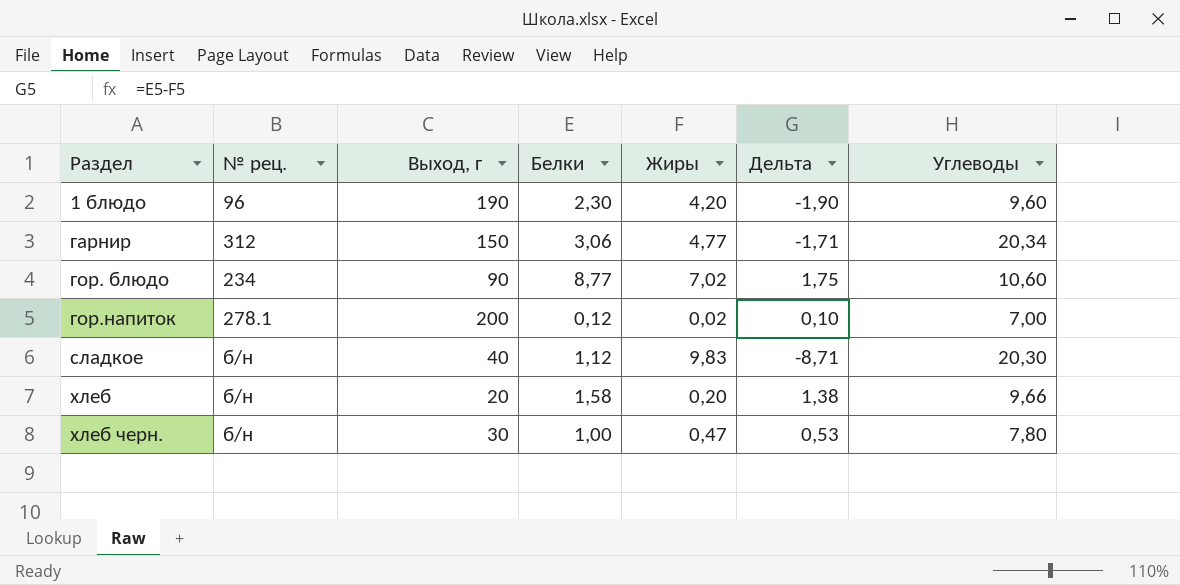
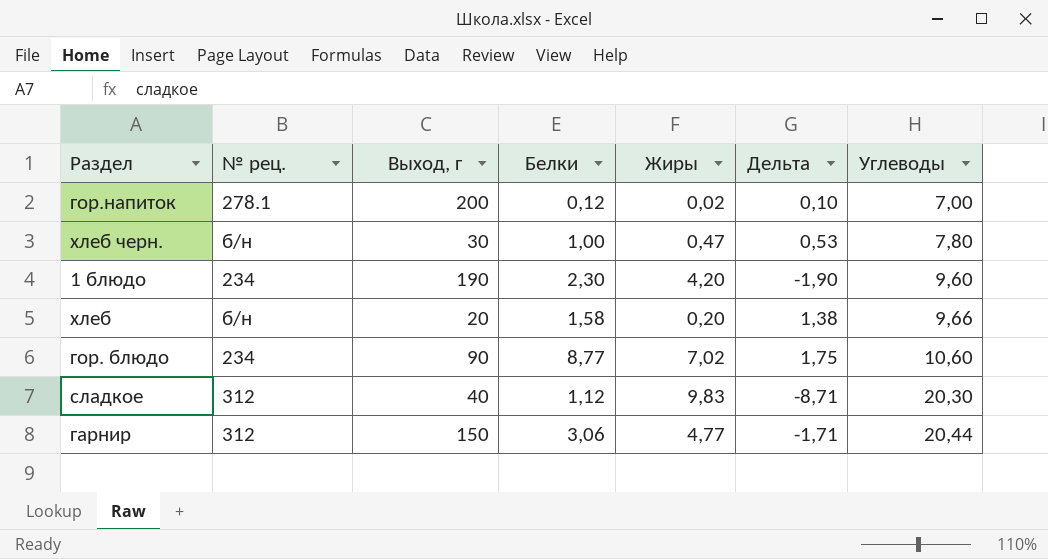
row order: Раздел ascending -> Углеводы ascending
1 блюдо | № рец.: 96 -> 234
сладкое | № рец.: б/н -> 312
гарнир | Углеводы: 20,34 -> 20,44

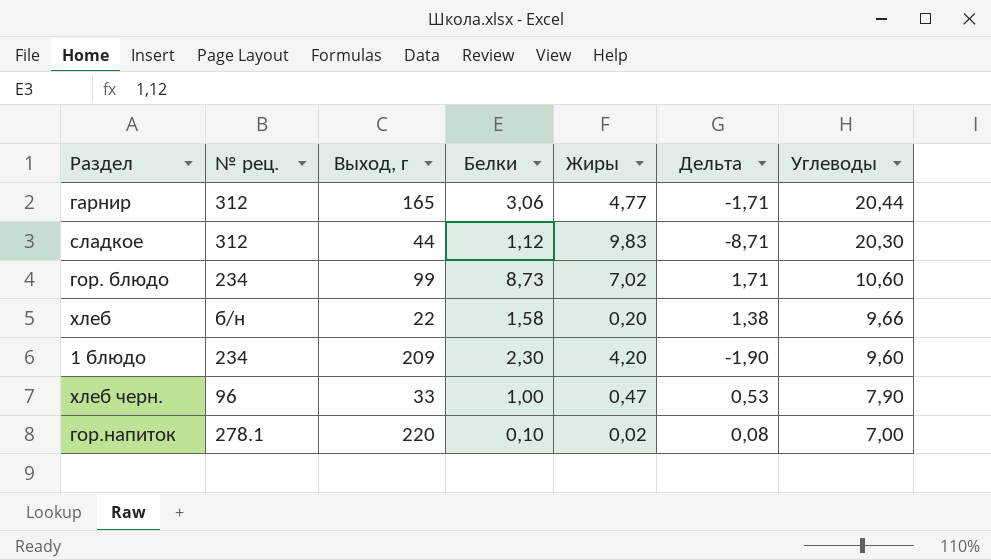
row order: Углеводы ascending -> Углеводы descending
гарнир | Выход, г: 150 -> 165
сладкое | Выход, г: 40 -> 44
гор. блюдо | Выход, г: 90 -> 99
гор. блюдо | Белки: 8,77 -> 8,73
гор. блюдо | Дельта: 1,75 -> 1,71
хлеб | Выход, г: 20 -> 22
1 блюдо | Выход, г: 190 -> 209
хлеб черн. | № рец.: б/н -> 96
хлеб черн. | Выход, г: 30 -> 33
хлеб черн. | Углеводы: 7,80 -> 7,90
гор.напиток | Выход, г: 200 -> 220
гор.напиток | Белки: 0,12 -> 0,10
гор.напиток | Дельта: 0,10 -> 0,08

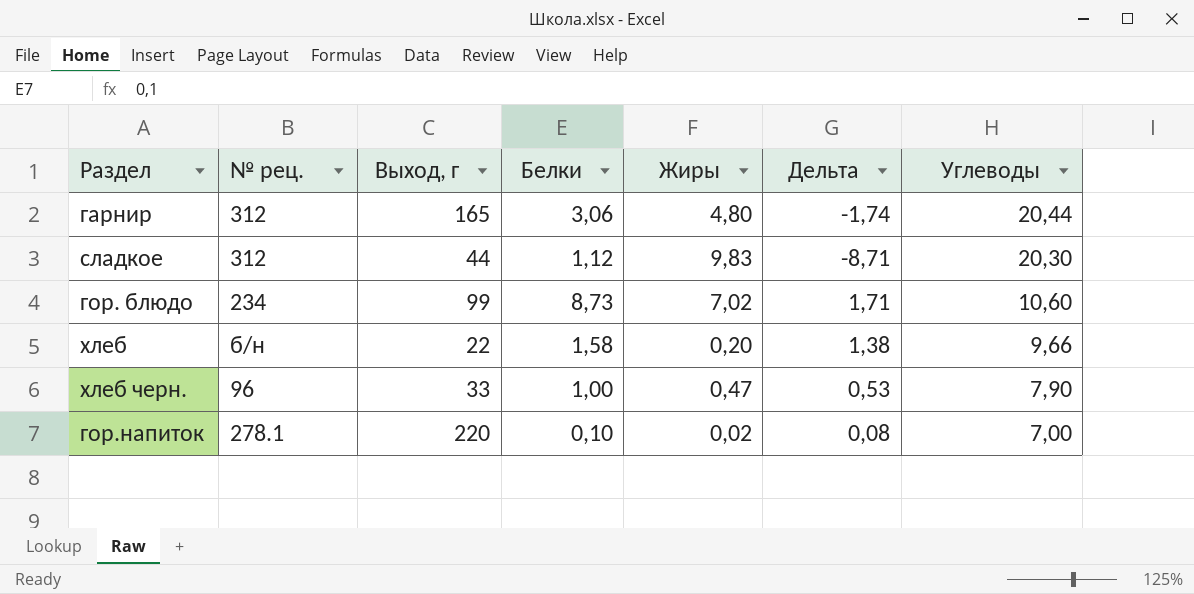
row 1 блюдо: 234 | 209 | 2,30 | 4,20 | -1,90 | 9,60 -> none
гарнир | Жиры: 4,77 -> 4,80
гарнир | Дельта: -1,71 -> -1,74

